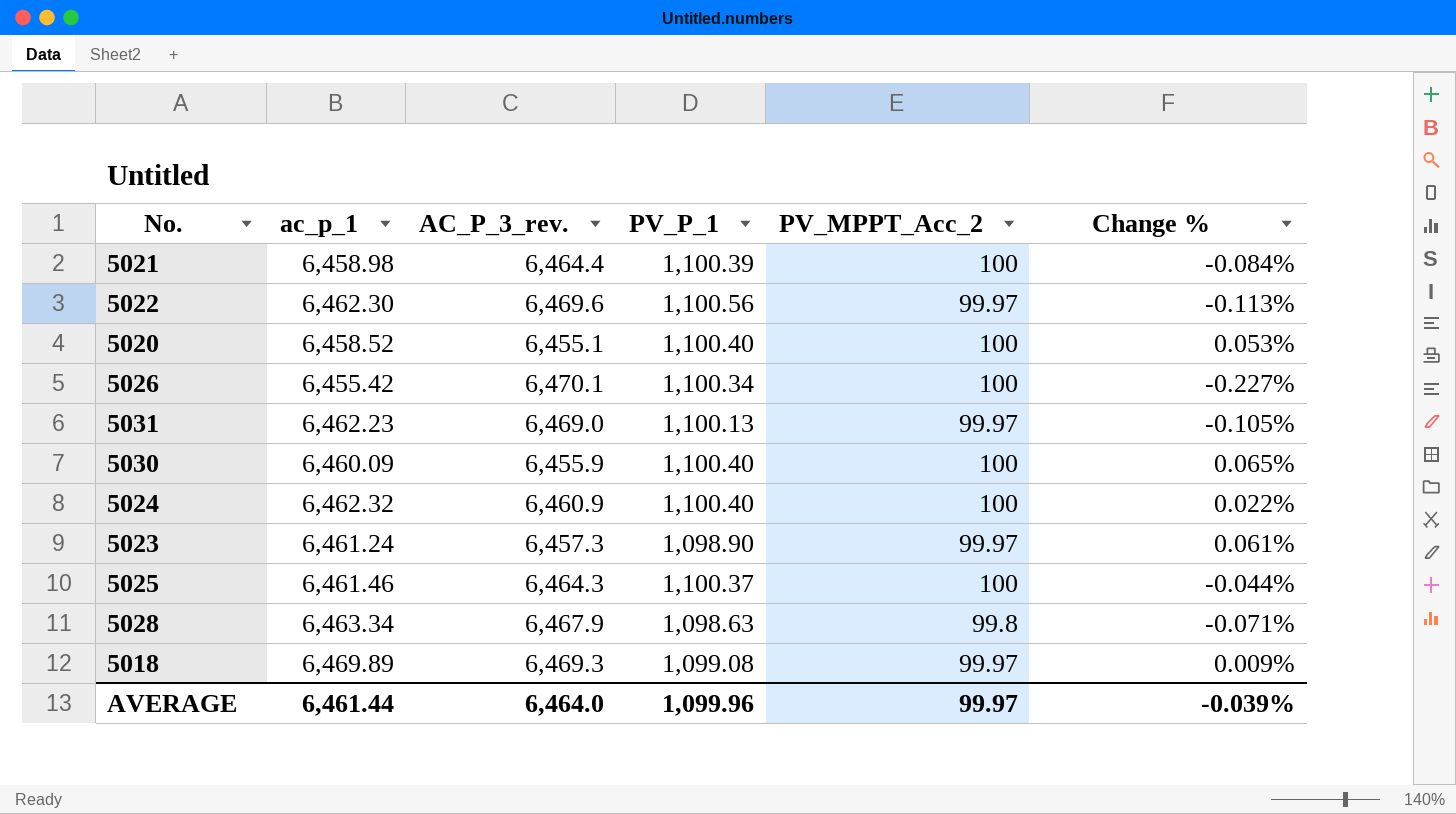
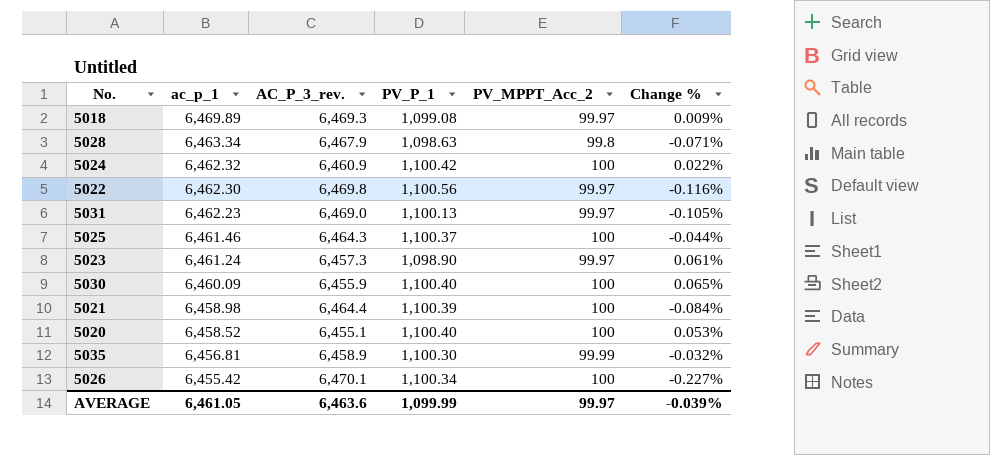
row order: none -> ac_p_1 descending
5024 | PV_P_1: 1,100.40 -> 1,100.42
5022 | AC_P_3_rev.: 6,469.6 -> 6,469.8
5022 | Change %: -0.113% -> -0.116%
row 5035: none -> 6,456.81 | 6,458.9 | 1,100.30 | 99.99 | -0.032%
AVERAGE | ac_p_1: 6,461.44 -> 6,461.05
AVERAGE | AC_P_3_rev.: 6,464.0 -> 6,463.6
AVERAGE | PV_P_1: 1,099.96 -> 1,099.99

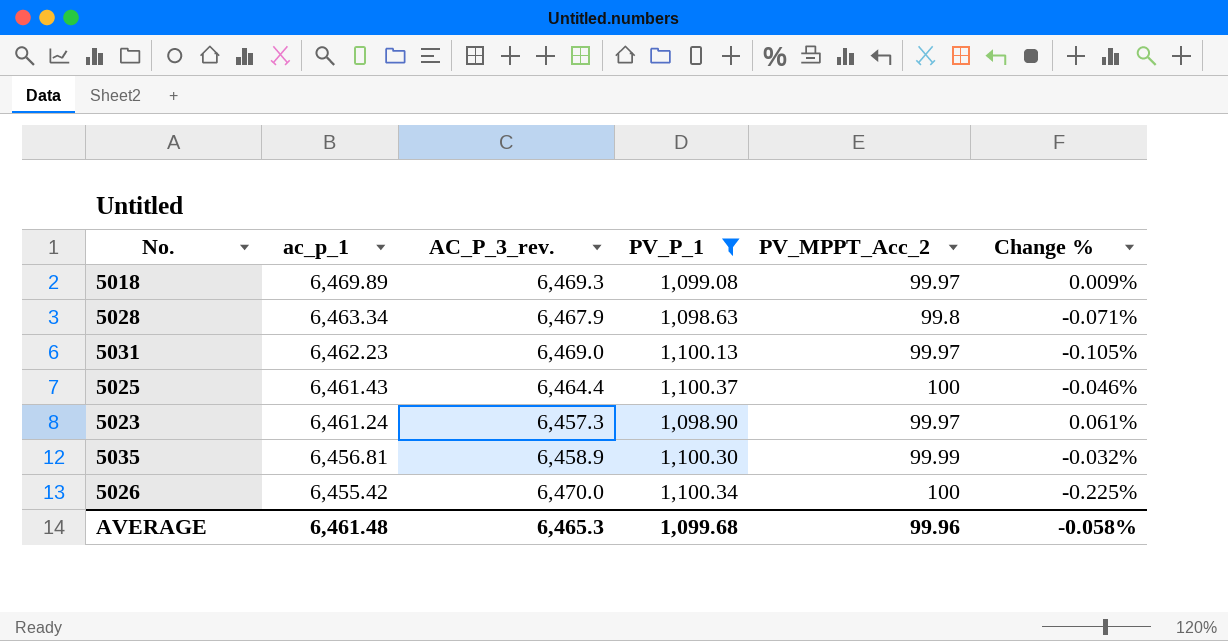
filter: none -> PV_P_1 <= 1,100.37
5025 | ac_p_1: 6,461.46 -> 6,461.43
5025 | AC_P_3_rev.: 6,464.3 -> 6,464.4
5025 | Change %: -0.044% -> -0.046%
5026 | AC_P_3_rev.: 6,470.1 -> 6,470.0
5026 | Change %: -0.227% -> -0.225%
AVERAGE | ac_p_1: 6,461.05 -> 6,461.48
AVERAGE | AC_P_3_rev.: 6,463.6 -> 6,465.3
AVERAGE | PV_P_1: 1,099.99 -> 1,099.68
AVERAGE | PV_MPPT_Acc_2: 99.97 -> 99.96
AVERAGE | Change %: -0.039% -> -0.058%

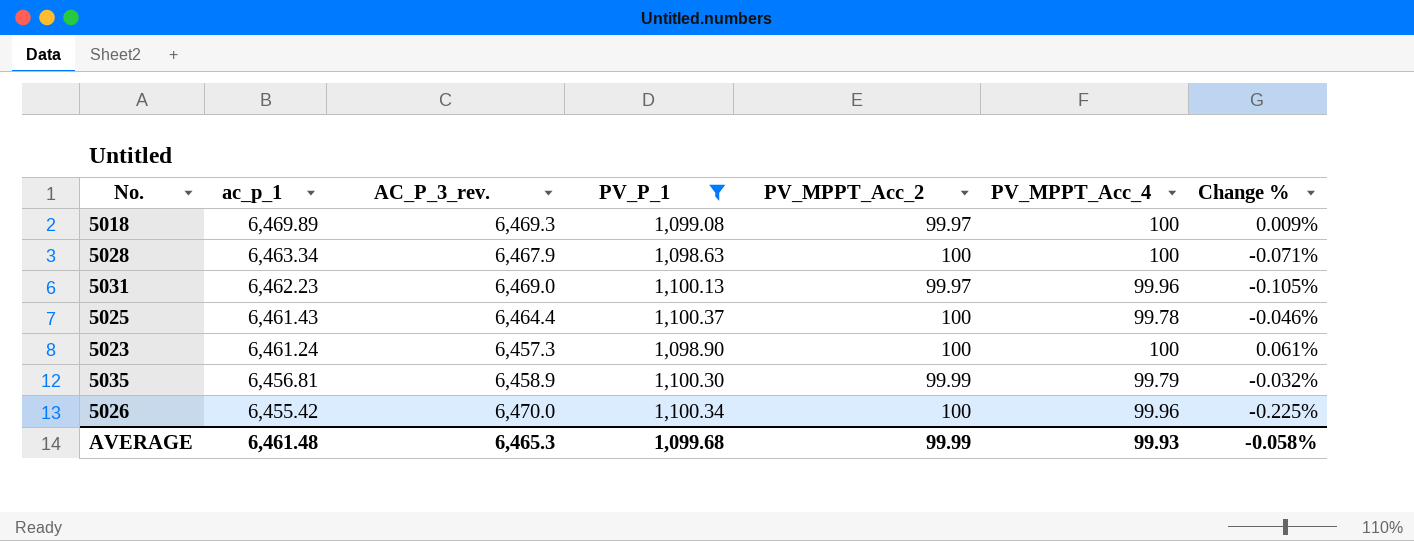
column PV_MPPT_Acc_4 | position: none -> 6
5028 | PV_MPPT_Acc_2: 99.8 -> 100
5023 | PV_MPPT_Acc_2: 99.97 -> 100
AVERAGE | PV_MPPT_Acc_2: 99.96 -> 99.99

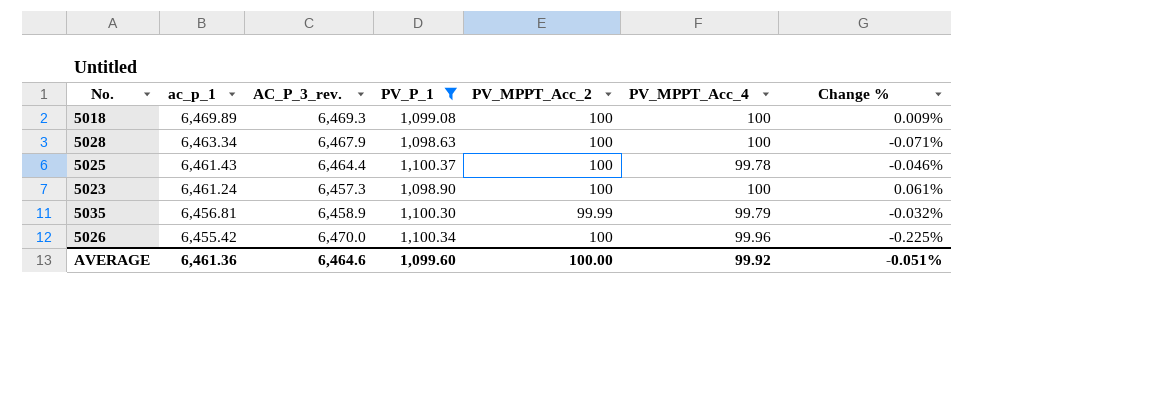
row 5031: 6,462.23 | 6,469.0 | 1,100.13 | 99.97 | 99.96 | -0.105% -> none
5018 | PV_MPPT_Acc_2: 99.97 -> 100
AVERAGE | ac_p_1: 6,461.48 -> 6,461.36
AVERAGE | AC_P_3_rev.: 6,465.3 -> 6,464.6
AVERAGE | PV_P_1: 1,099.68 -> 1,099.60
AVERAGE | PV_MPPT_Acc_2: 99.99 -> 100.00
AVERAGE | PV_MPPT_Acc_4: 99.93 -> 99.92
AVERAGE | Change %: -0.058% -> -0.051%

